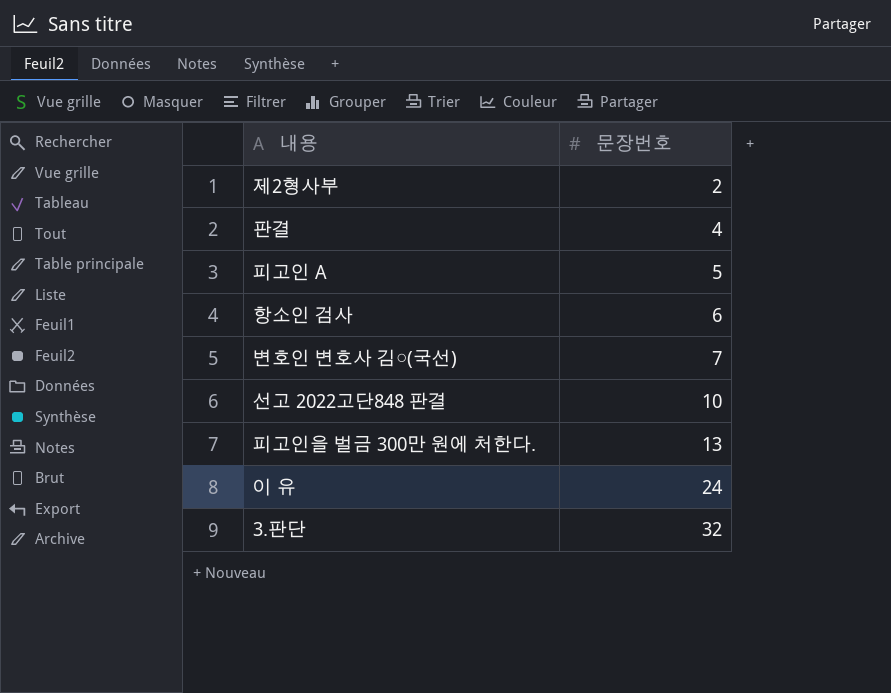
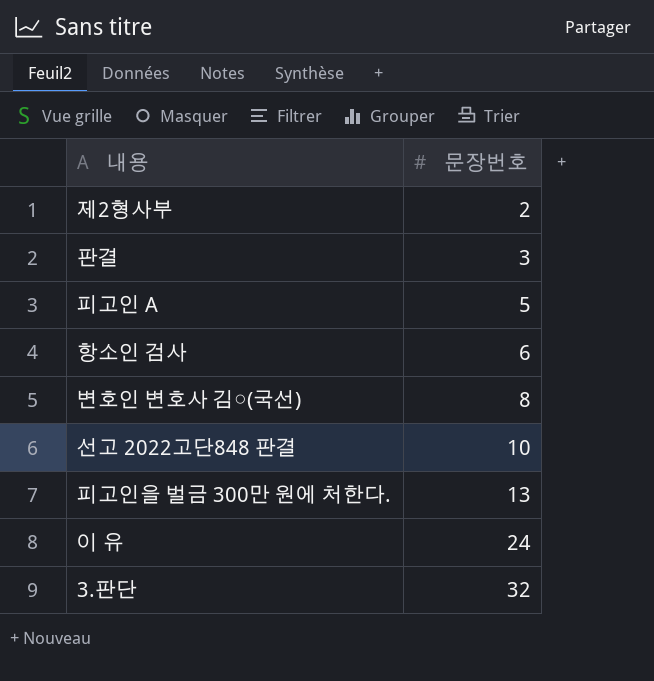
판결 | 문장번호: 4 -> 3
변호인 변호사 김○(국선) | 문장번호: 7 -> 8

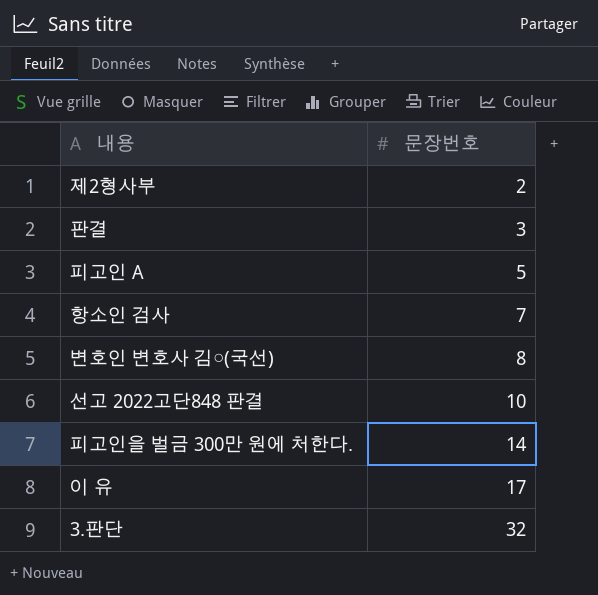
항소인 검사 | 문장번호: 6 -> 7
피고인을 벌금 300만 원에 처한다. | 문장번호: 13 -> 14
이 유 | 문장번호: 24 -> 17

